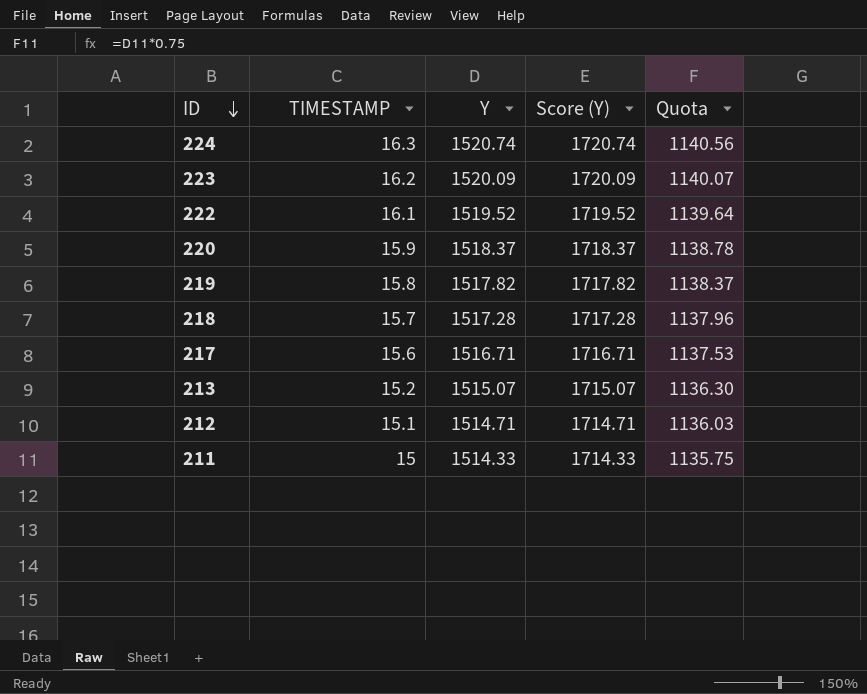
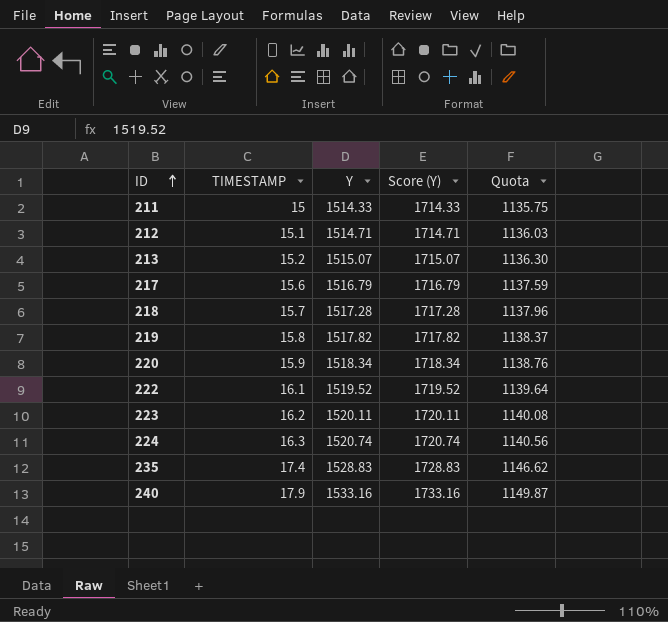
row order: ID descending -> ID ascending
217 | Y: 1516.71 -> 1516.79
217 | Score (Y): 1716.71 -> 1716.79
217 | Quota: 1137.53 -> 1137.59
220 | Y: 1518.37 -> 1518.34
220 | Score (Y): 1718.37 -> 1718.34
220 | Quota: 1138.78 -> 1138.76
223 | Y: 1520.09 -> 1520.11
223 | Score (Y): 1720.09 -> 1720.11
223 | Quota: 1140.07 -> 1140.08
row 235: none -> 17.4 | 1528.83 | 1728.83 | 1146.62
row 240: none -> 17.9 | 1533.16 | 1733.16 | 1149.87

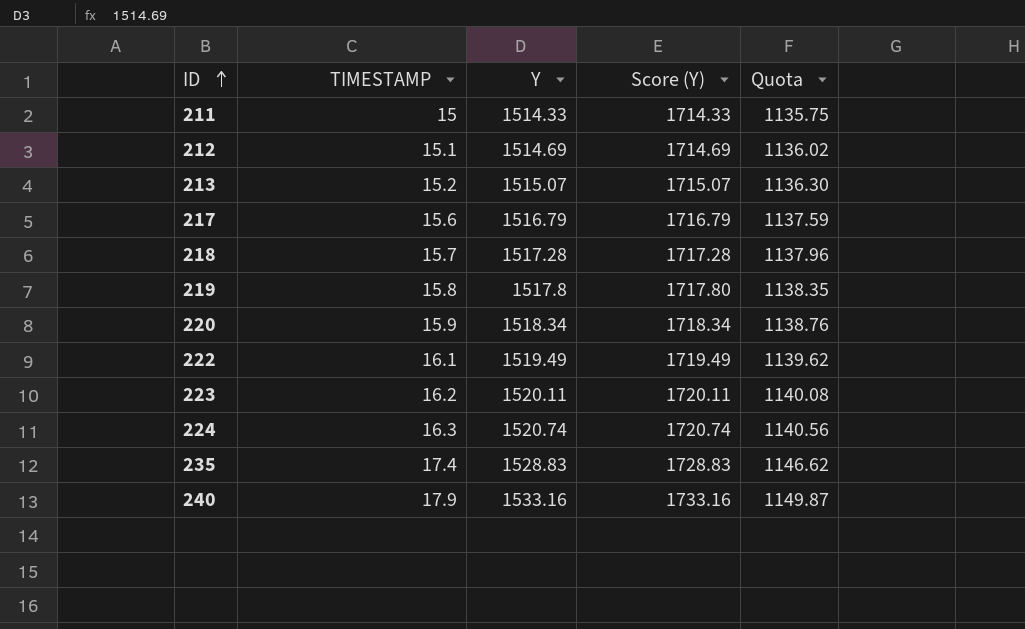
212 | Y: 1514.71 -> 1514.69
212 | Score (Y): 1714.71 -> 1714.69
212 | Quota: 1136.03 -> 1136.02
219 | Y: 1517.82 -> 1517.8
219 | Score (Y): 1717.82 -> 1717.80
219 | Quota: 1138.37 -> 1138.35
222 | Y: 1519.52 -> 1519.49
222 | Score (Y): 1719.52 -> 1719.49
222 | Quota: 1139.64 -> 1139.62

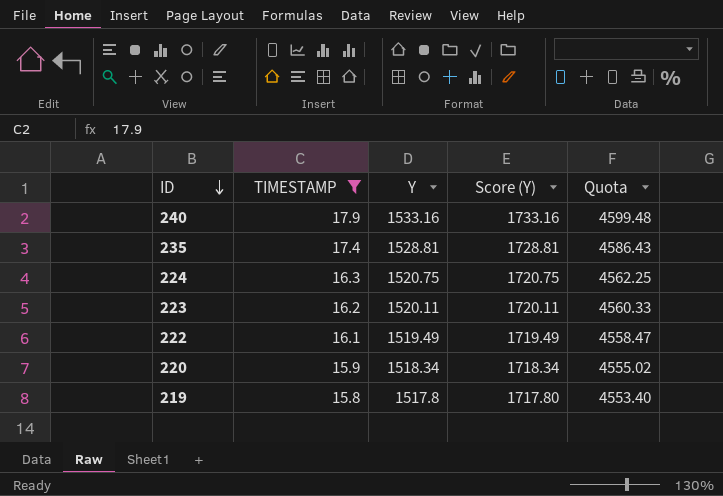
filter: none -> TIMESTAMP >= 15.8
row order: ID ascending -> ID descending
column Quota | formula: [Y] * 0.75 -> [Y] * 3
235 | Y: 1528.83 -> 1528.81
235 | Score (Y): 1728.83 -> 1728.81
224 | Y: 1520.74 -> 1520.75
224 | Score (Y): 1720.74 -> 1720.75

